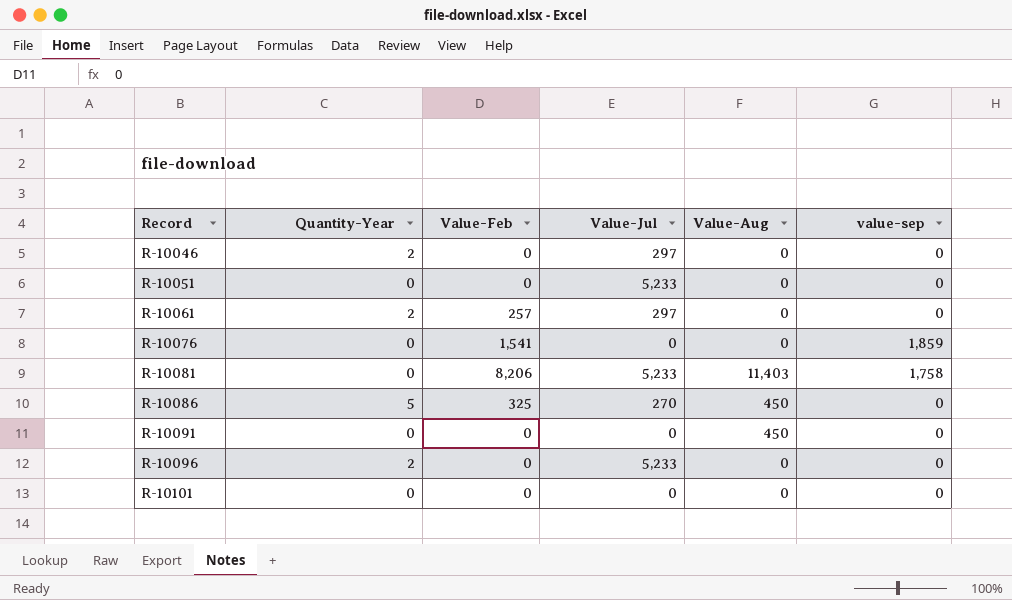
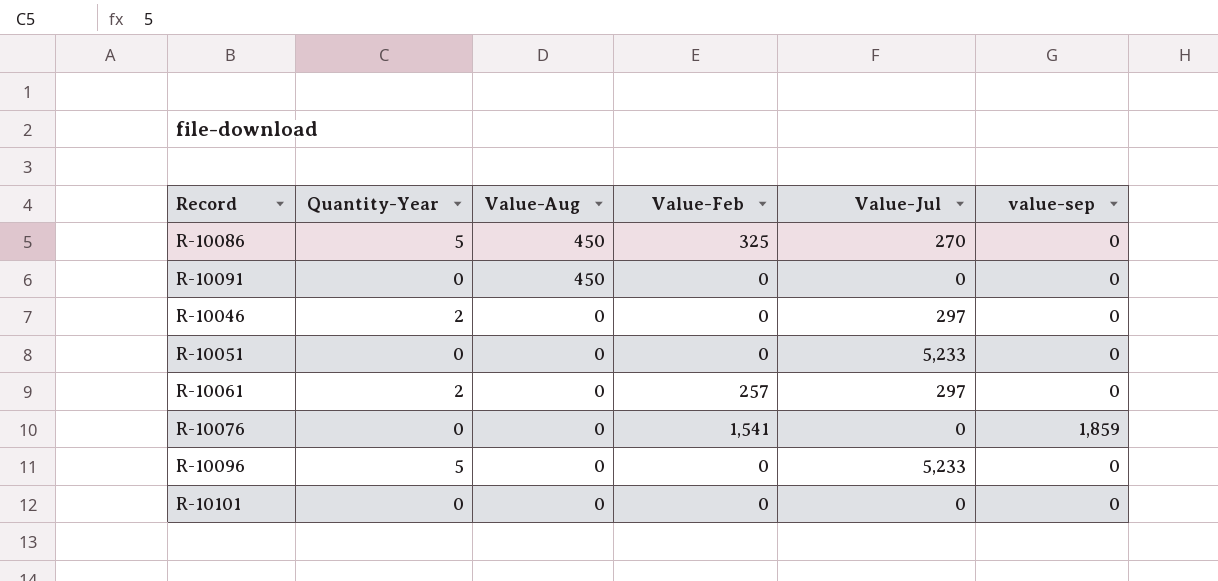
row order: Record ascending -> Value-Aug descending
column Value-Aug | position: 5 -> 3
row R-10081: 0 | 8,206 | 5,233 | 11,403 | 1,758 -> none
R-10096 | Quantity-Year: 2 -> 5

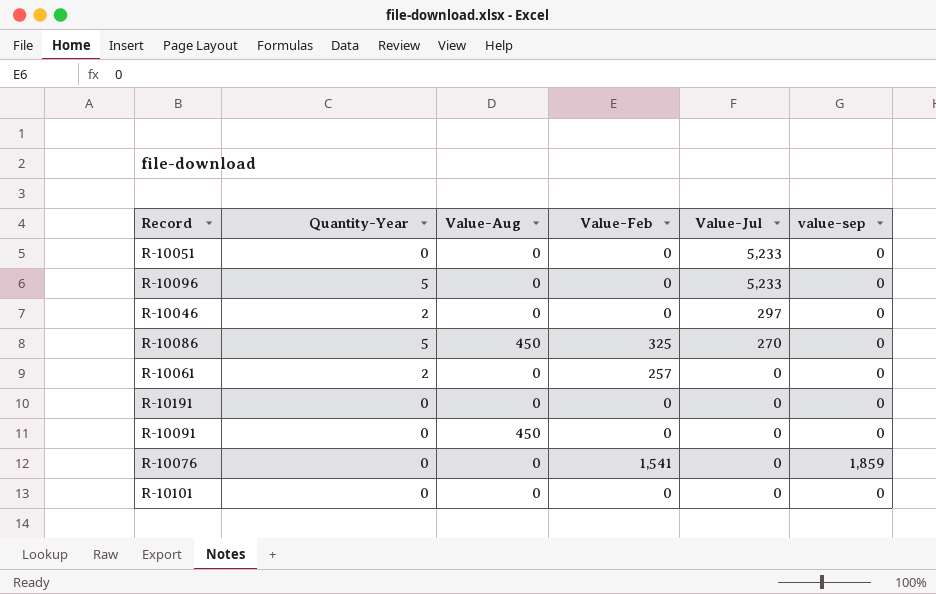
row order: Value-Aug descending -> Value-Jul descending
R-10061 | Value-Jul: 297 -> 0
row R-10191: none -> 0 | 0 | 0 | 0 | 0

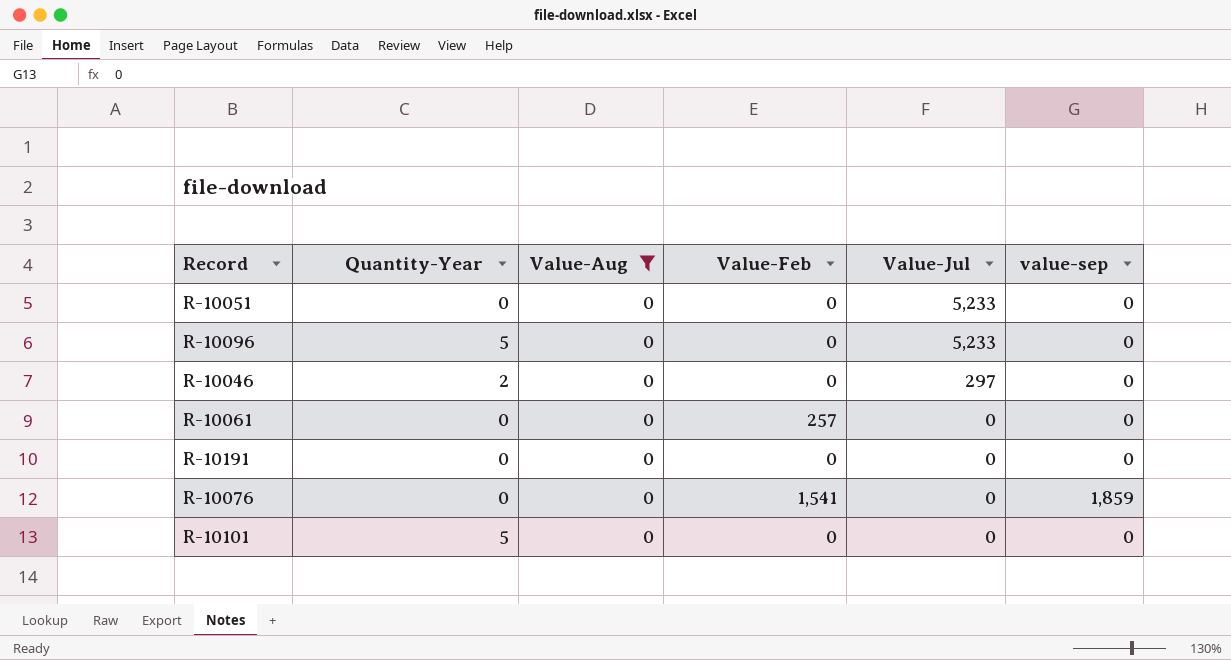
filter: none -> Value-Aug = 0
R-10061 | Quantity-Year: 2 -> 0
R-10101 | Quantity-Year: 0 -> 5

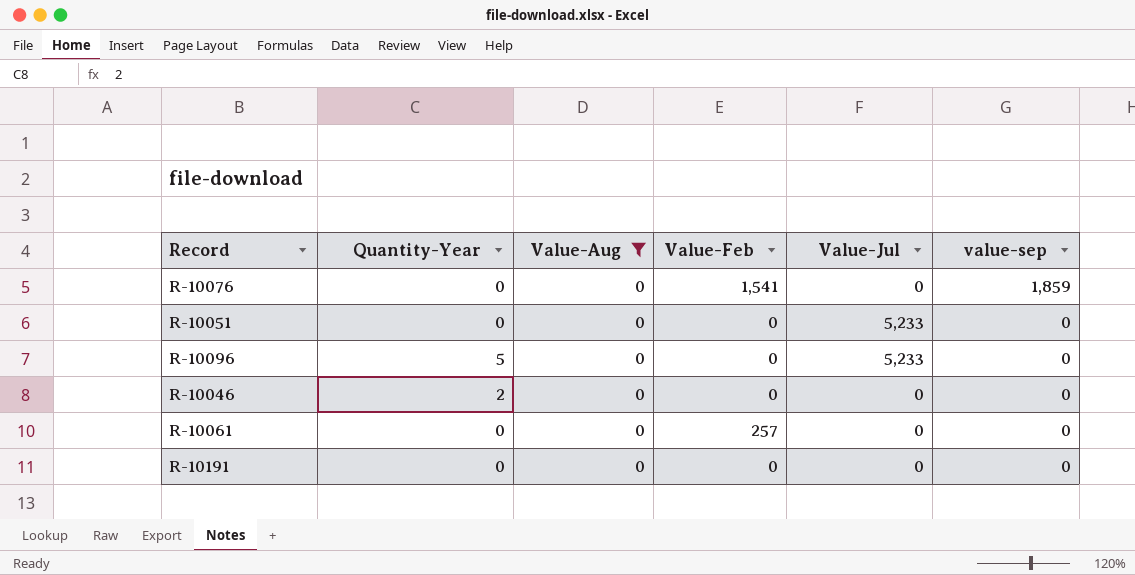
row order: Value-Jul descending -> value-sep descending
row R-10101: 5 | 0 | 0 | 0 | 0 -> none
R-10046 | Value-Jul: 297 -> 0

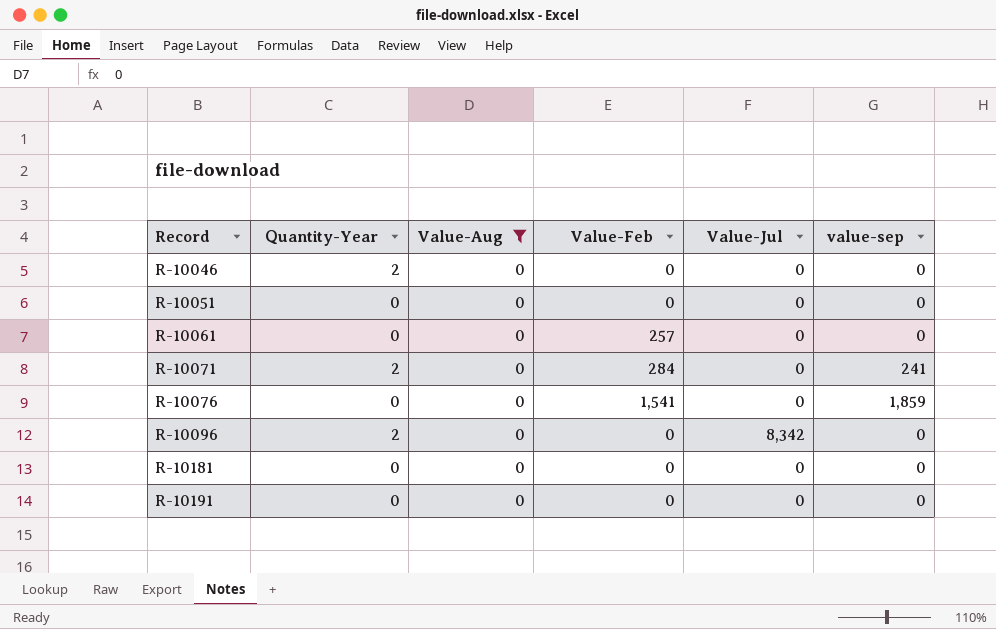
row order: value-sep descending -> Record ascending
R-10051 | Value-Jul: 5,233 -> 0
row R-10071: none -> 2 | 0 | 284 | 0 | 241
R-10096 | Quantity-Year: 5 -> 2
R-10096 | Value-Jul: 5,233 -> 8,342
row R-10181: none -> 0 | 0 | 0 | 0 | 0

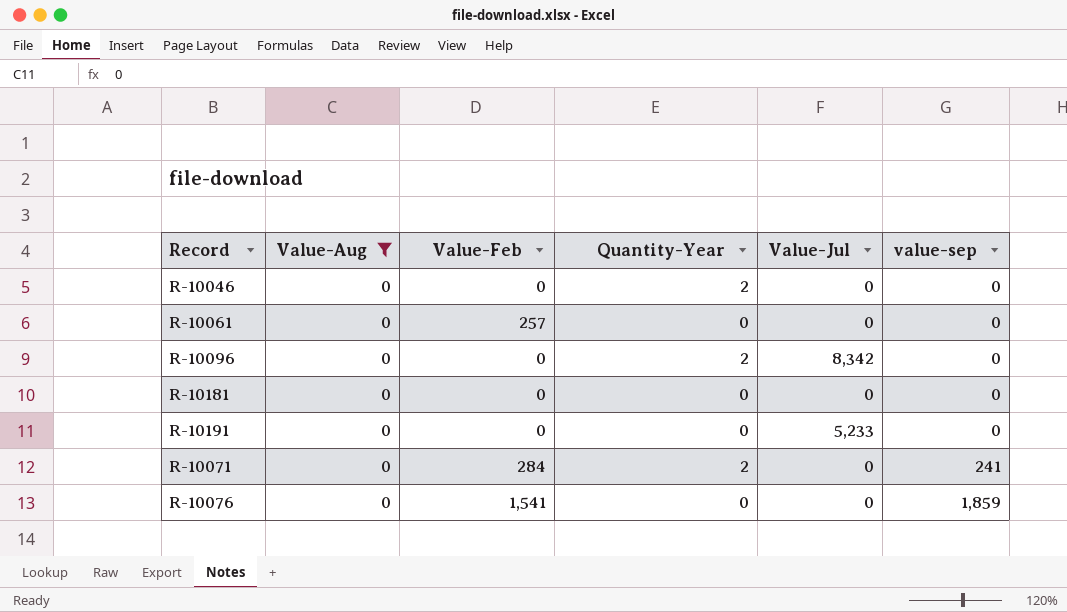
row order: Record ascending -> value-sep ascending
column Quantity-Year | position: 2 -> 4
row R-10051: 0 | 0 | 0 | 0 | 0 -> none
R-10191 | Value-Jul: 0 -> 5,233

